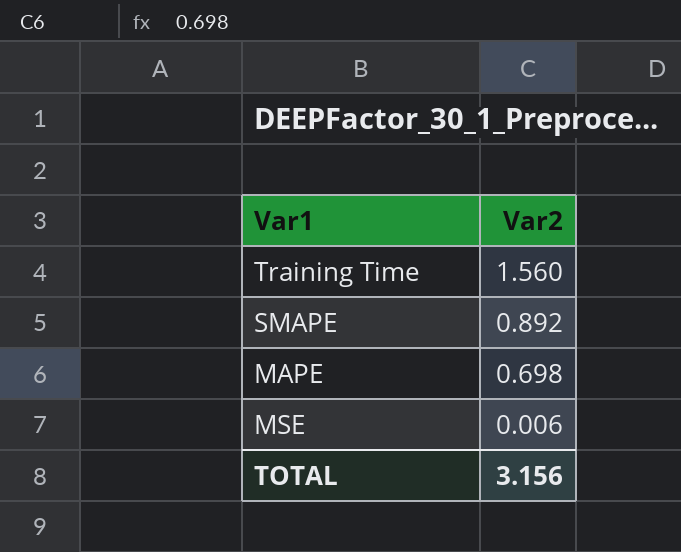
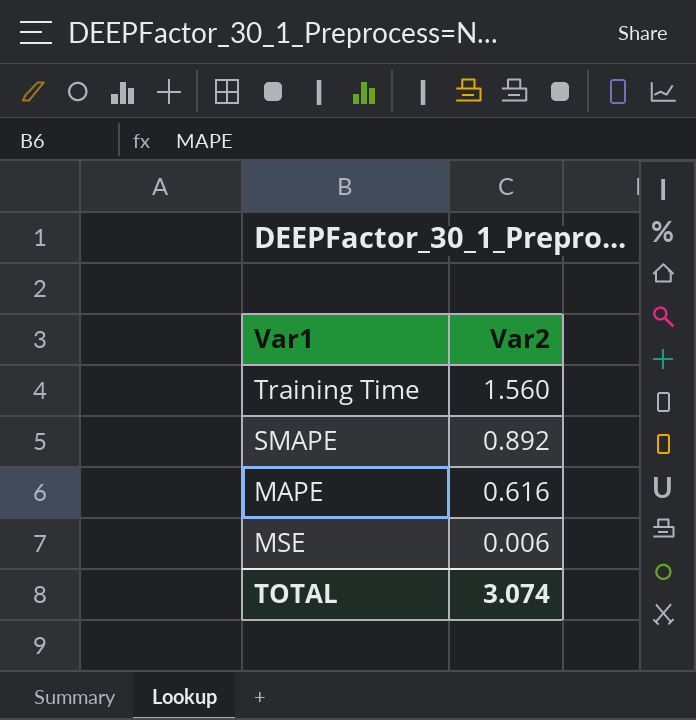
MAPE | Var2: 0.698 -> 0.616
TOTAL | Var2: 3.156 -> 3.074

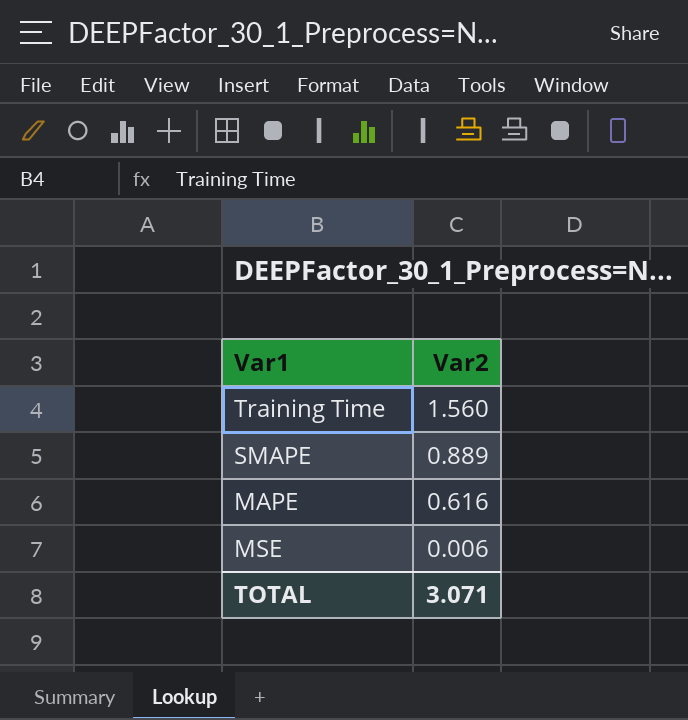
SMAPE | Var2: 0.892 -> 0.889
TOTAL | Var2: 3.074 -> 3.071

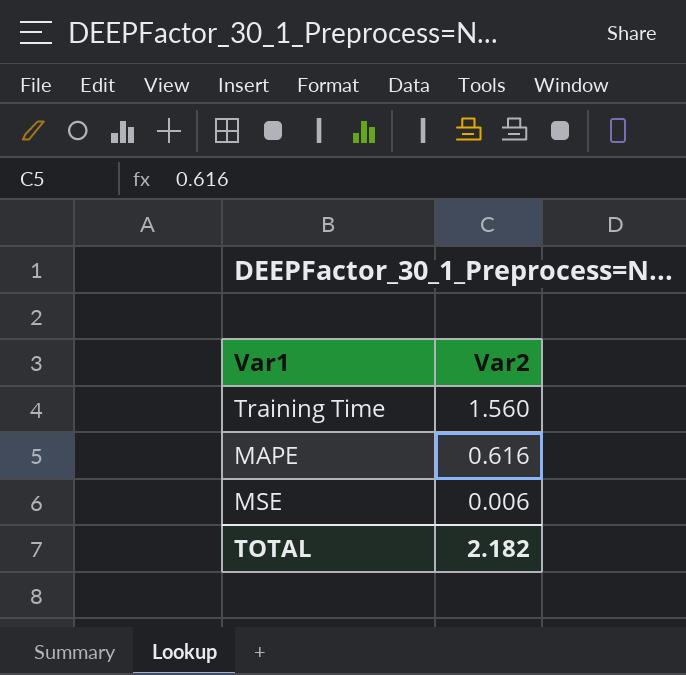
row SMAPE: 0.889 -> none
TOTAL | Var2: 3.071 -> 2.182

